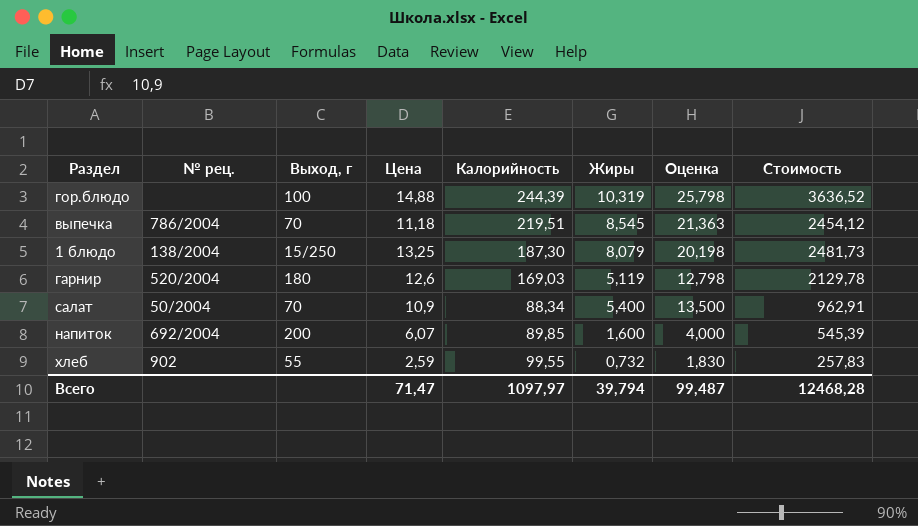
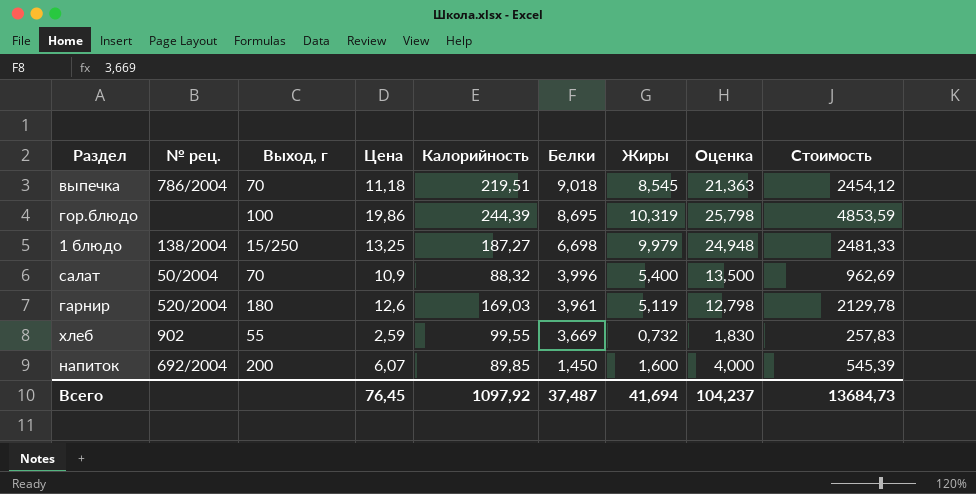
row order: none -> Белки descending
column Белки | position: none -> 6
гор.блюдо | Цена: 14,88 -> 19,86
гор.блюдо | Стоимость: 3636,52 -> 4853,59
1 блюдо | Калорийность: 187,30 -> 187,27
1 блюдо | Жиры: 8,079 -> 9,979
1 блюдо | Оценка: 20,198 -> 24,948
1 блюдо | Стоимость: 2481,73 -> 2481,33
салат | Калорийность: 88,34 -> 88,32
салат | Стоимость: 962,91 -> 962,69
Всего | Цена: 71,47 -> 76,45
Всего | Калорийность: 1097,97 -> 1097,92
Всего | Жиры: 39,794 -> 41,694
Всего | Оценка: 99,487 -> 104,237
Всего | Стоимость: 12468,28 -> 13684,73

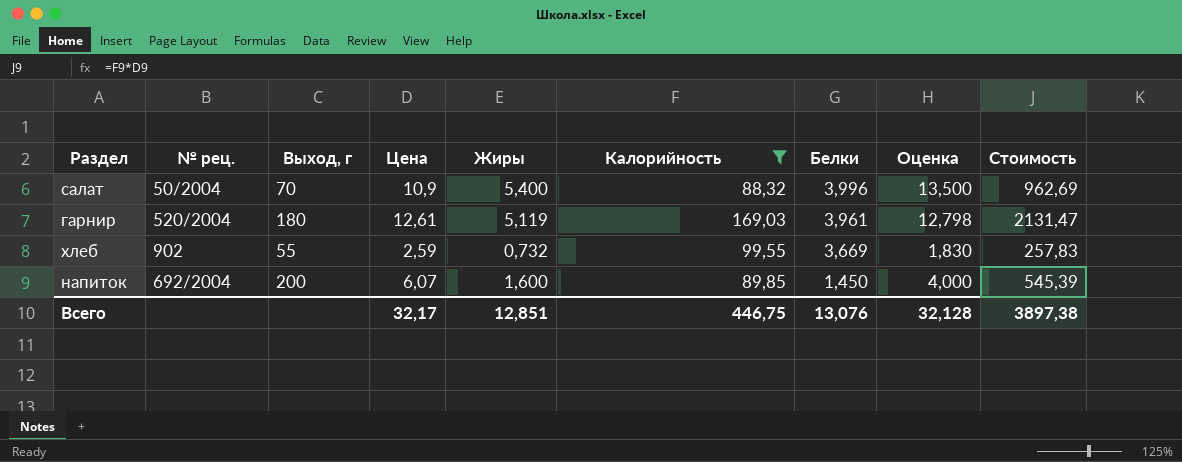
filter: none -> Калорийность <= 169,03
column Жиры | position: 7 -> 5
гарнир | Цена: 12,6 -> 12,61
гарнир | Стоимость: 2129,78 -> 2131,47
Всего | Цена: 76,45 -> 32,17
Всего | Жиры: 41,694 -> 12,851
Всего | Калорийность: 1097,92 -> 446,75
Всего | Белки: 37,487 -> 13,076
Всего | Оценка: 104,237 -> 32,128
Всего | Стоимость: 13684,73 -> 3897,38

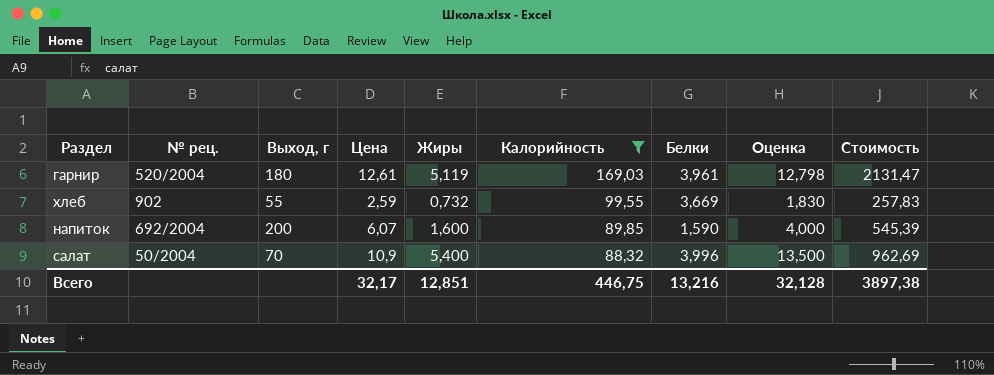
row order: Белки descending -> Калорийность descending
напиток | Белки: 1,450 -> 1,590
Всего | Белки: 13,076 -> 13,216

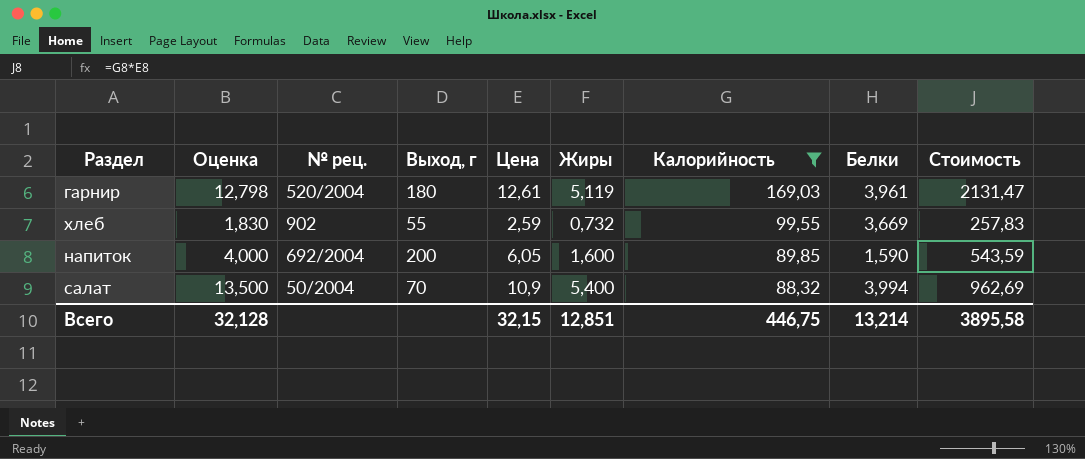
column Оценка | position: 8 -> 2
напиток | Цена: 6,07 -> 6,05
напиток | Стоимость: 545,39 -> 543,59
салат | Белки: 3,996 -> 3,994
Всего | Цена: 32,17 -> 32,15
Всего | Белки: 13,216 -> 13,214
Всего | Стоимость: 3897,38 -> 3895,58

